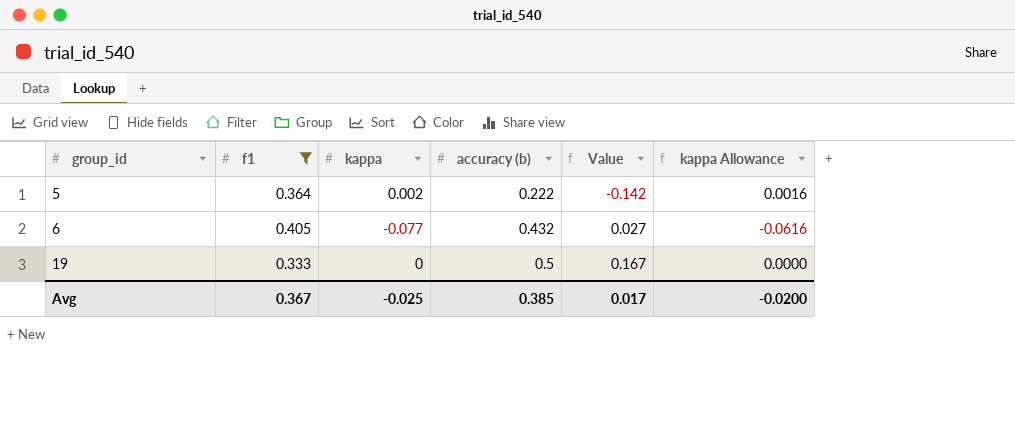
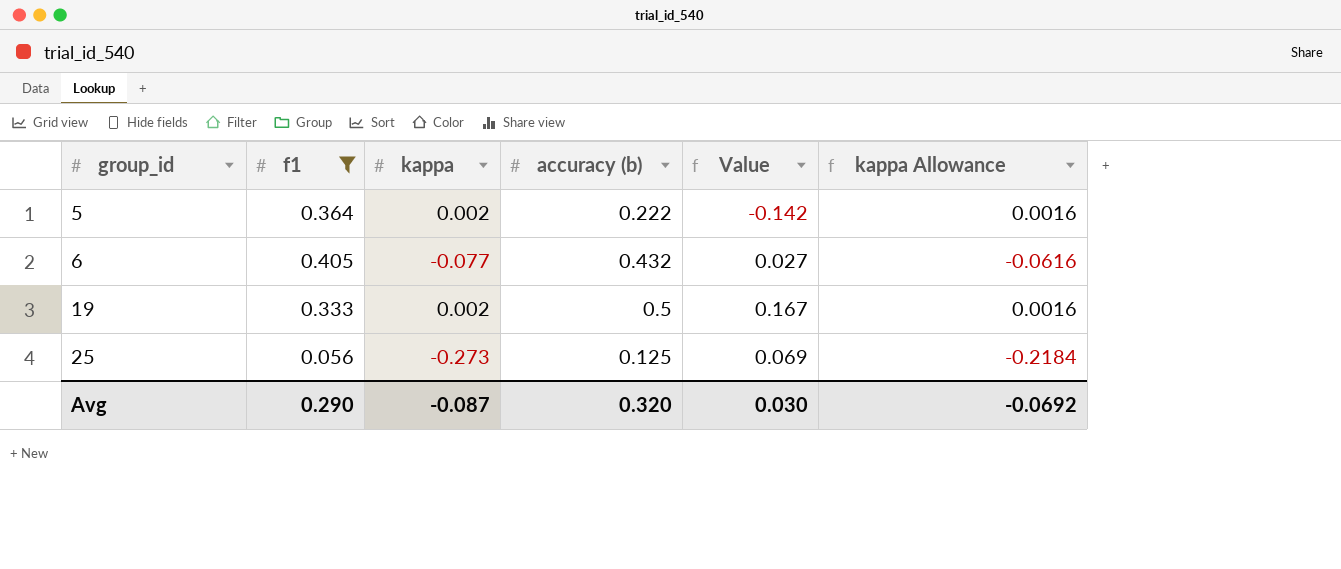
19 | kappa: 0 -> 0.002
19 | kappa Allowance: 0.0000 -> 0.0016
row 25: none -> 0.056 | -0.273 | 0.125 | 0.069 | -0.2184
Avg | f1: 0.367 -> 0.290
Avg | kappa: -0.025 -> -0.087
Avg | accuracy (b): 0.385 -> 0.320
Avg | Value: 0.017 -> 0.030
Avg | kappa Allowance: -0.0200 -> -0.0692

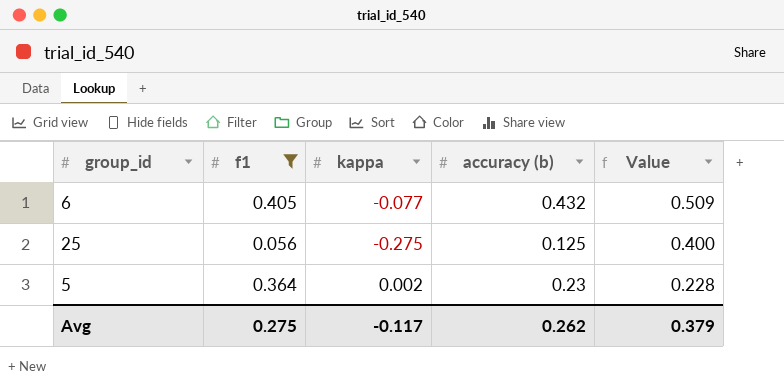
row order: group_id ascending -> Value descending
column kappa Allowance | formula: [kappa] * 0.8 -> none
column Value | formula: [accuracy (b)] - [f1] -> [accuracy (b)] - [kappa]
row 19: 0.333 | 0.002 | 0.5 | 0.167 | 0.0016 -> none
25 | kappa: -0.273 -> -0.275
5 | accuracy (b): 0.222 -> 0.23
Avg | f1: 0.290 -> 0.275
Avg | kappa: -0.087 -> -0.117
Avg | accuracy (b): 0.320 -> 0.262
Avg | Value: 0.030 -> 0.379

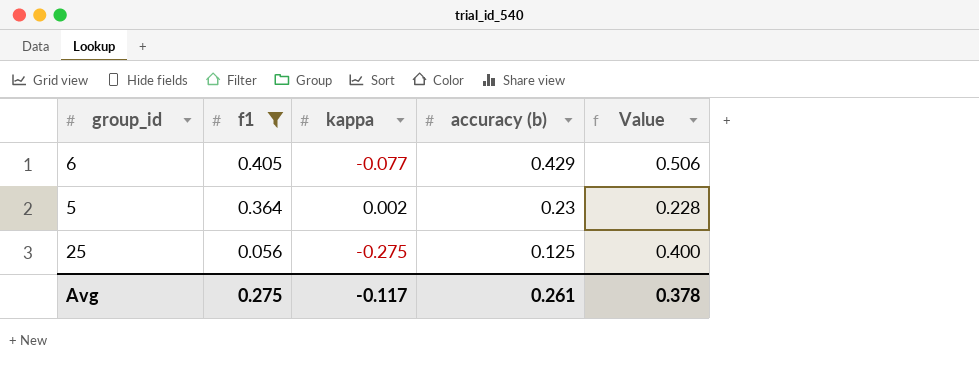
row order: Value descending -> f1 descending
6 | accuracy (b): 0.432 -> 0.429
6 | Value: 0.509 -> 0.506
Avg | accuracy (b): 0.262 -> 0.261
Avg | Value: 0.379 -> 0.378

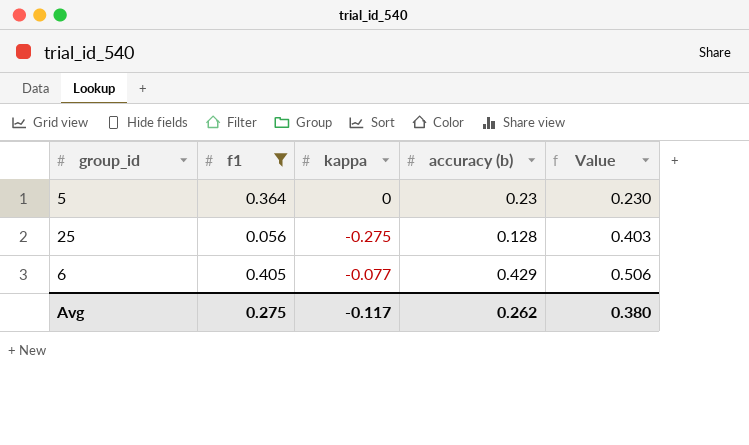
row order: f1 descending -> Value ascending
5 | kappa: 0.002 -> 0
5 | Value: 0.228 -> 0.230
25 | accuracy (b): 0.125 -> 0.128
25 | Value: 0.400 -> 0.403
Avg | accuracy (b): 0.261 -> 0.262
Avg | Value: 0.378 -> 0.380

